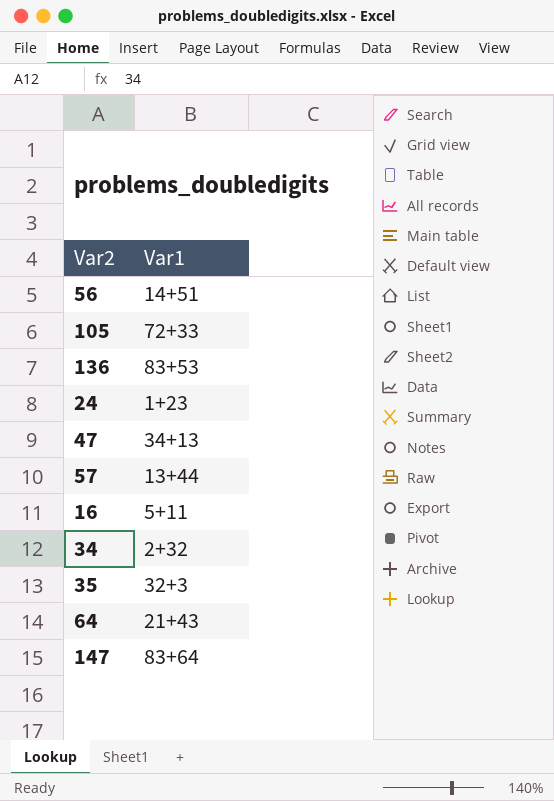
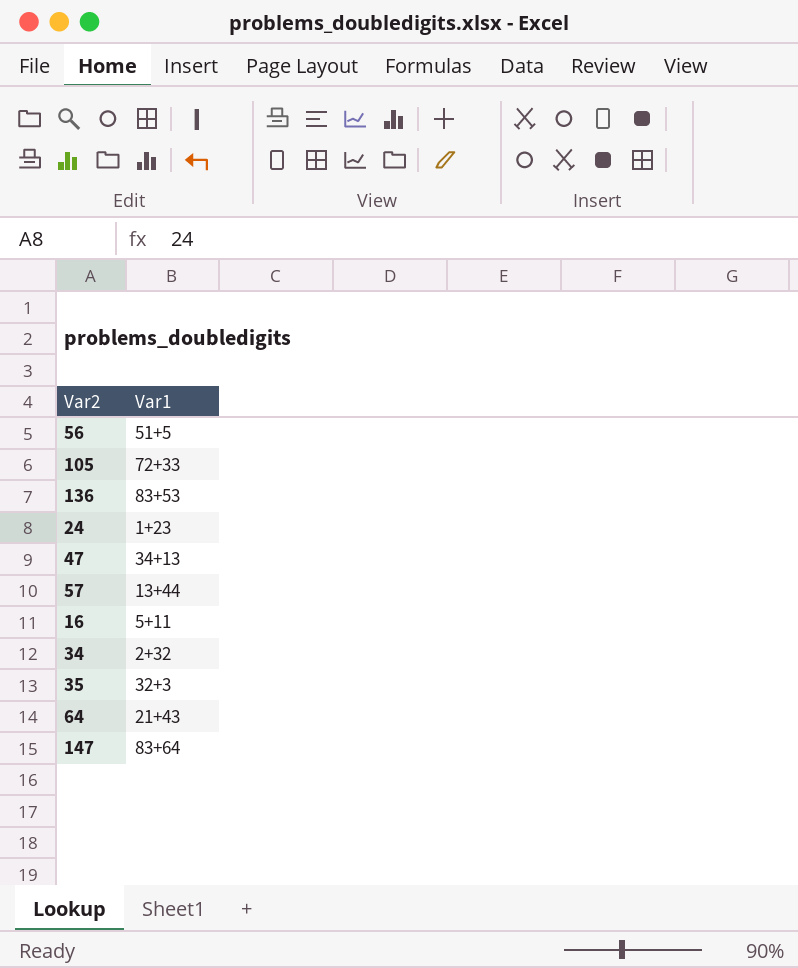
56 | Var1: 14+51 -> 51+5

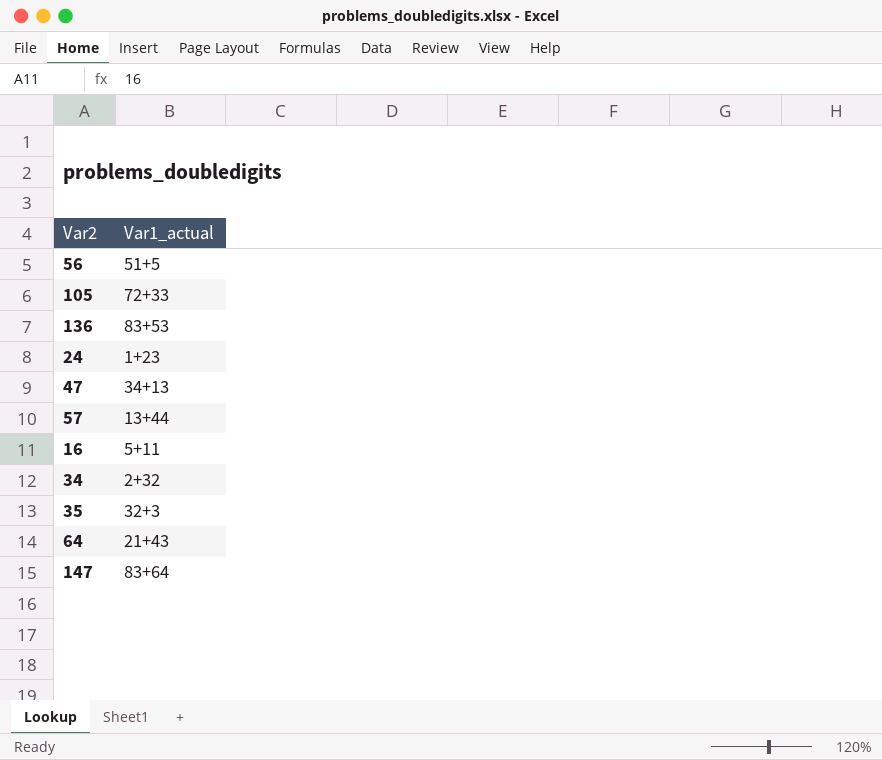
column name: Var1 -> Var1_actual

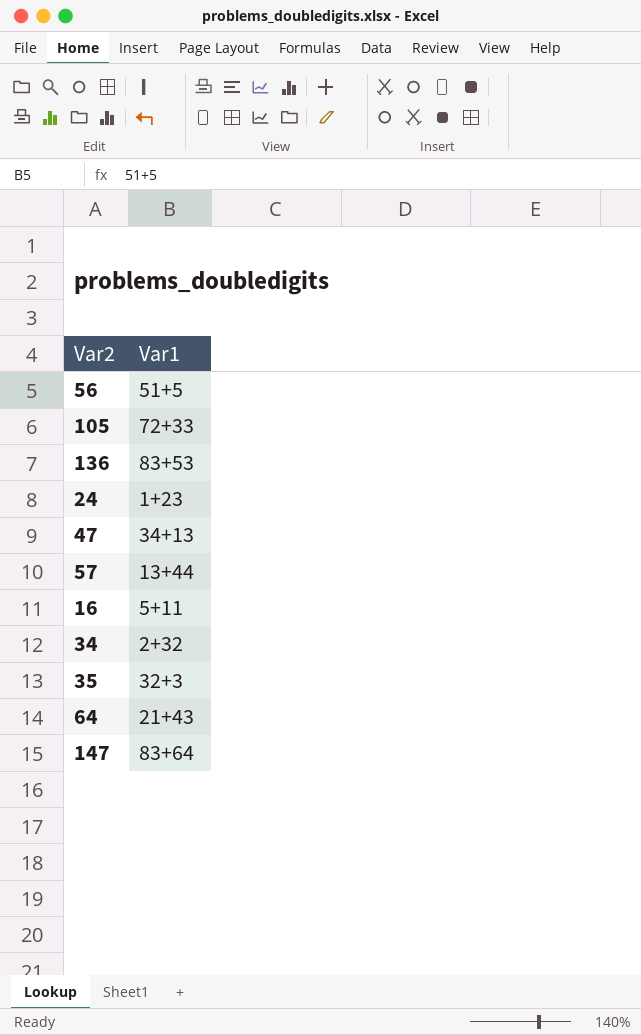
column name: Var1_actual -> Var1

